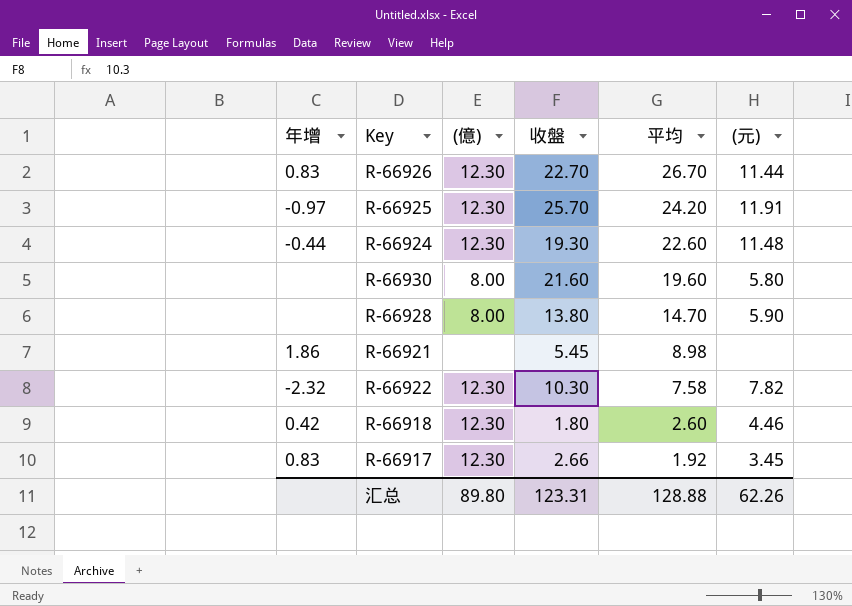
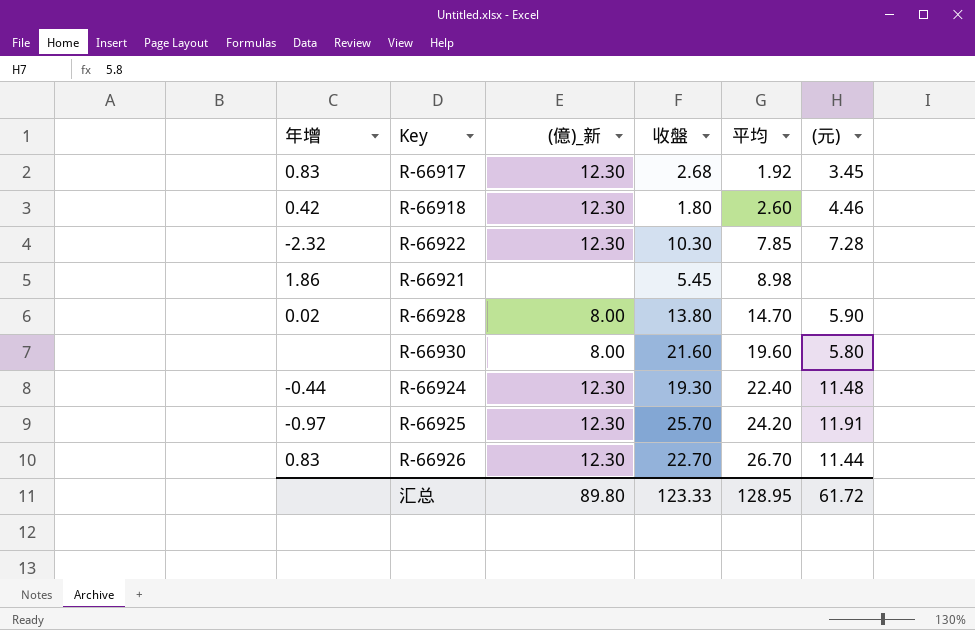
row order: 平均 descending -> 平均 ascending
column name: (億) -> (億)_新
R-66917 | 收盤: 2.66 -> 2.68
R-66922 | 平均: 7.58 -> 7.85
R-66922 | (元): 7.82 -> 7.28
R-66928 | 年增: none -> 0.02
R-66924 | 平均: 22.60 -> 22.40
汇总 | 收盤: 123.31 -> 123.33
汇总 | 平均: 128.88 -> 128.95
汇总 | (元): 62.26 -> 61.72

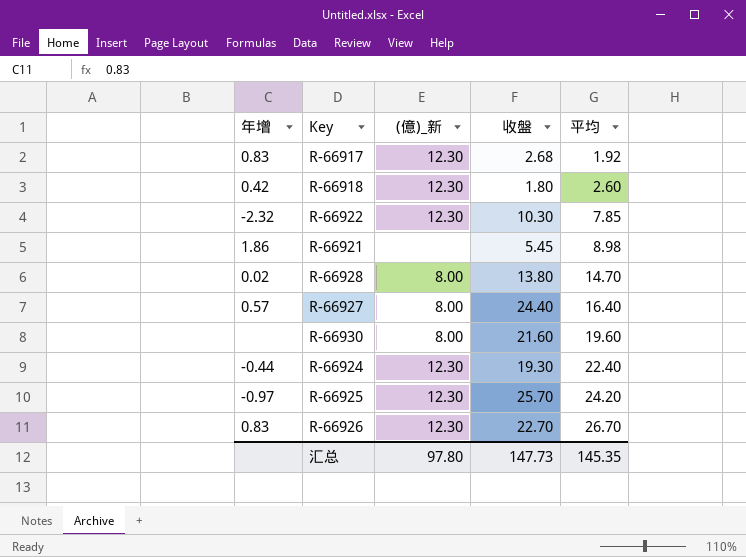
column (元) | position: 6 -> none
row R-66927: none -> 0.57 | 8.00 | 24.40 | 16.40
汇总 | (億)_新: 89.80 -> 97.80
汇总 | 收盤: 123.33 -> 147.73
汇总 | 平均: 128.95 -> 145.35

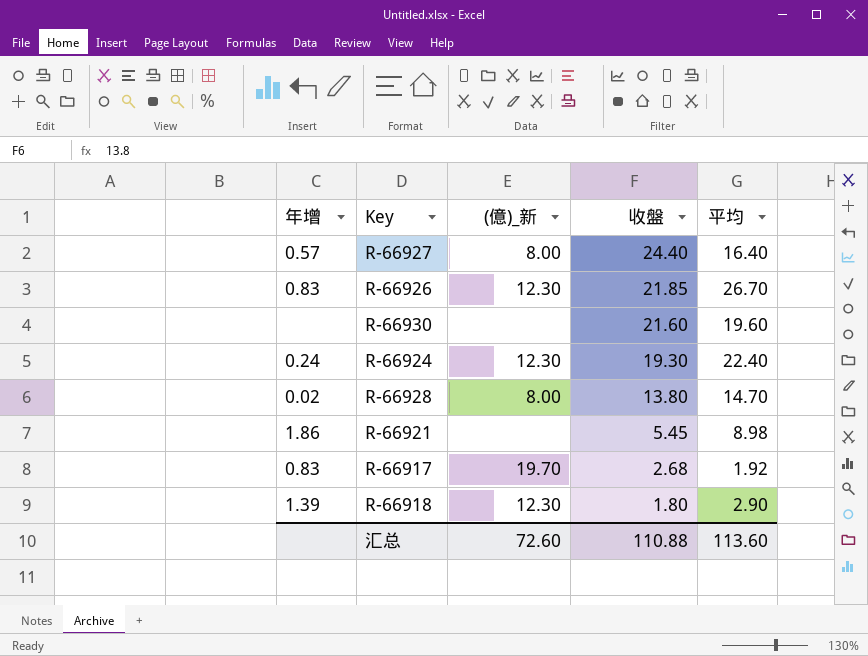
row order: 平均 ascending -> 收盤 descending
row R-66922: -2.32 | 12.30 | 10.30 | 7.85 -> none
row R-66925: -0.97 | 12.30 | 25.70 | 24.20 -> none
R-66926 | 收盤: 22.70 -> 21.85
R-66930 | (億)_新: 8.00 -> none
R-66924 | 年增: -0.44 -> 0.24
R-66917 | (億)_新: 12.30 -> 19.70
R-66918 | 年增: 0.42 -> 1.39
R-66918 | 平均: 2.60 -> 2.90
汇总 | (億)_新: 97.80 -> 72.60
汇总 | 收盤: 147.73 -> 110.88
汇总 | 平均: 145.35 -> 113.60

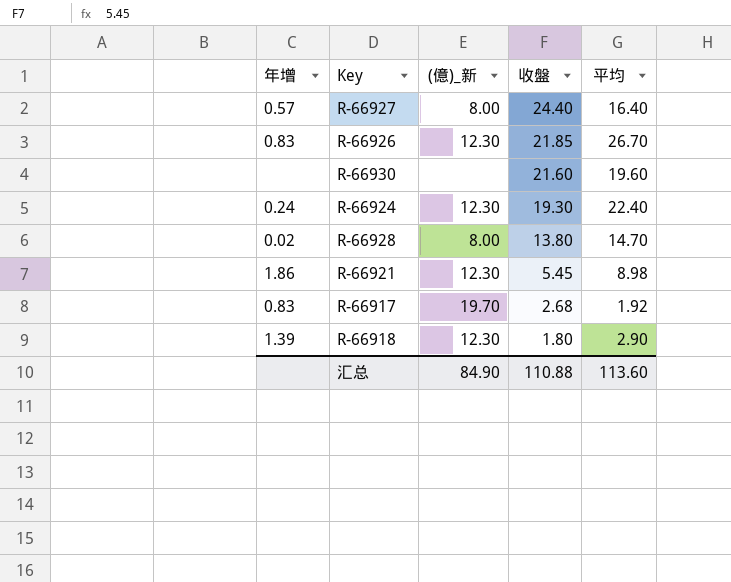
R-66921 | (億)_新: none -> 12.30
汇总 | (億)_新: 72.60 -> 84.90

